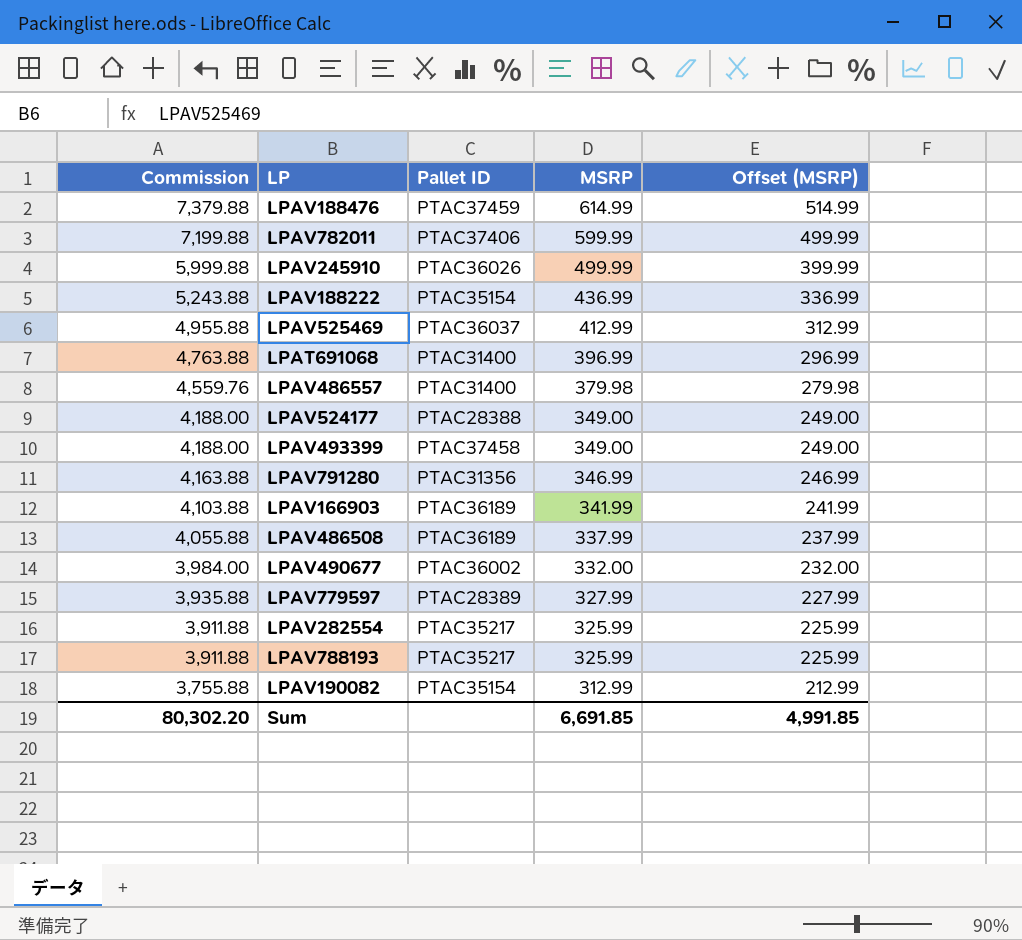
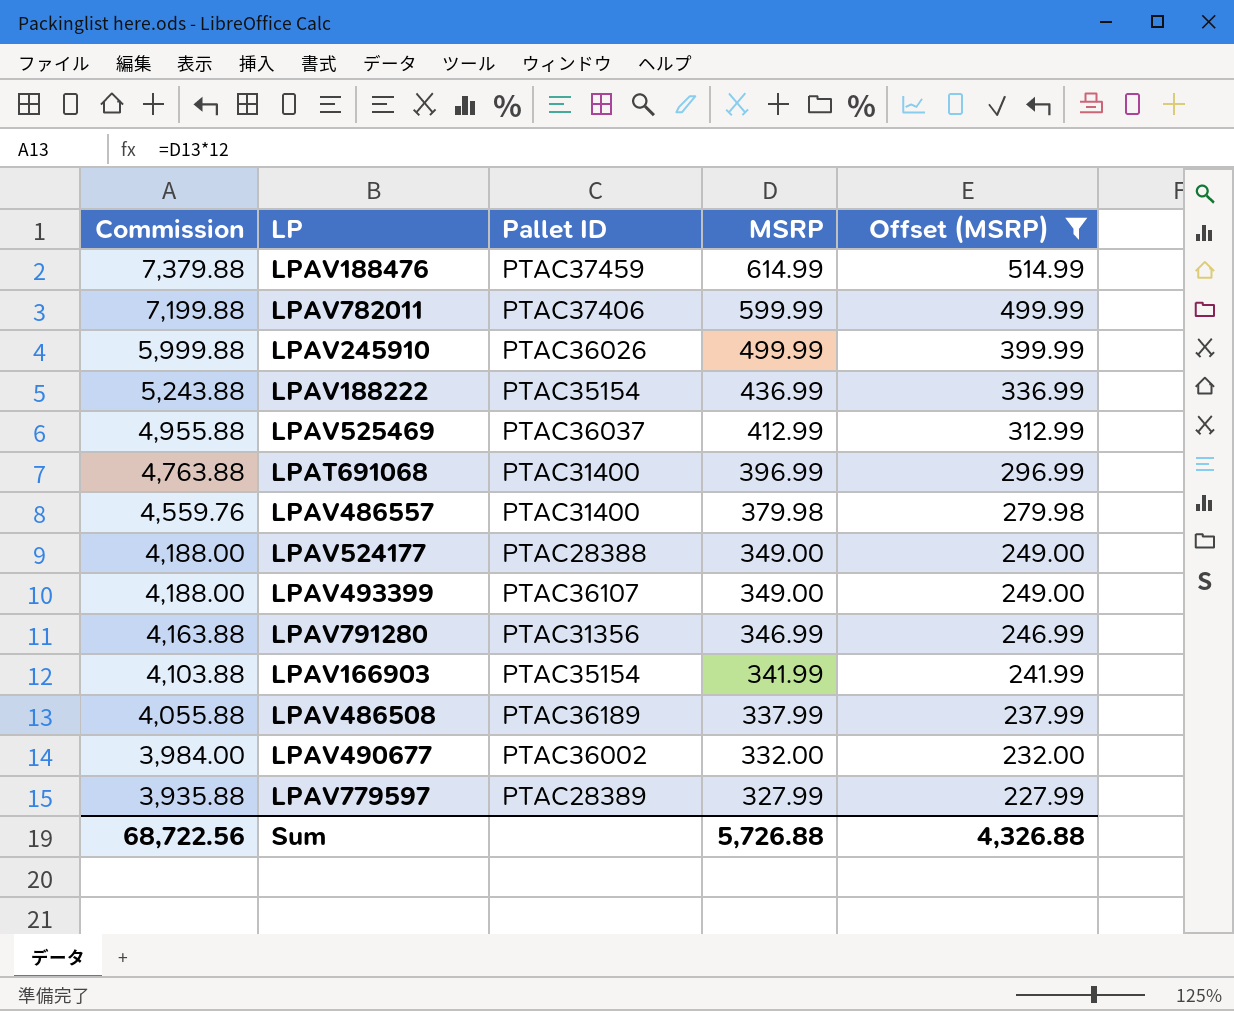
filter: none -> Offset (MSRP) >= 227.99
LPAV493399 | Pallet ID: PTAC37458 -> PTAC36107
LPAV166903 | Pallet ID: PTAC36189 -> PTAC35154
Sum | Commission: 80,302.20 -> 68,722.56
Sum | MSRP: 6,691.85 -> 5,726.88
Sum | Offset (MSRP): 4,991.85 -> 4,326.88

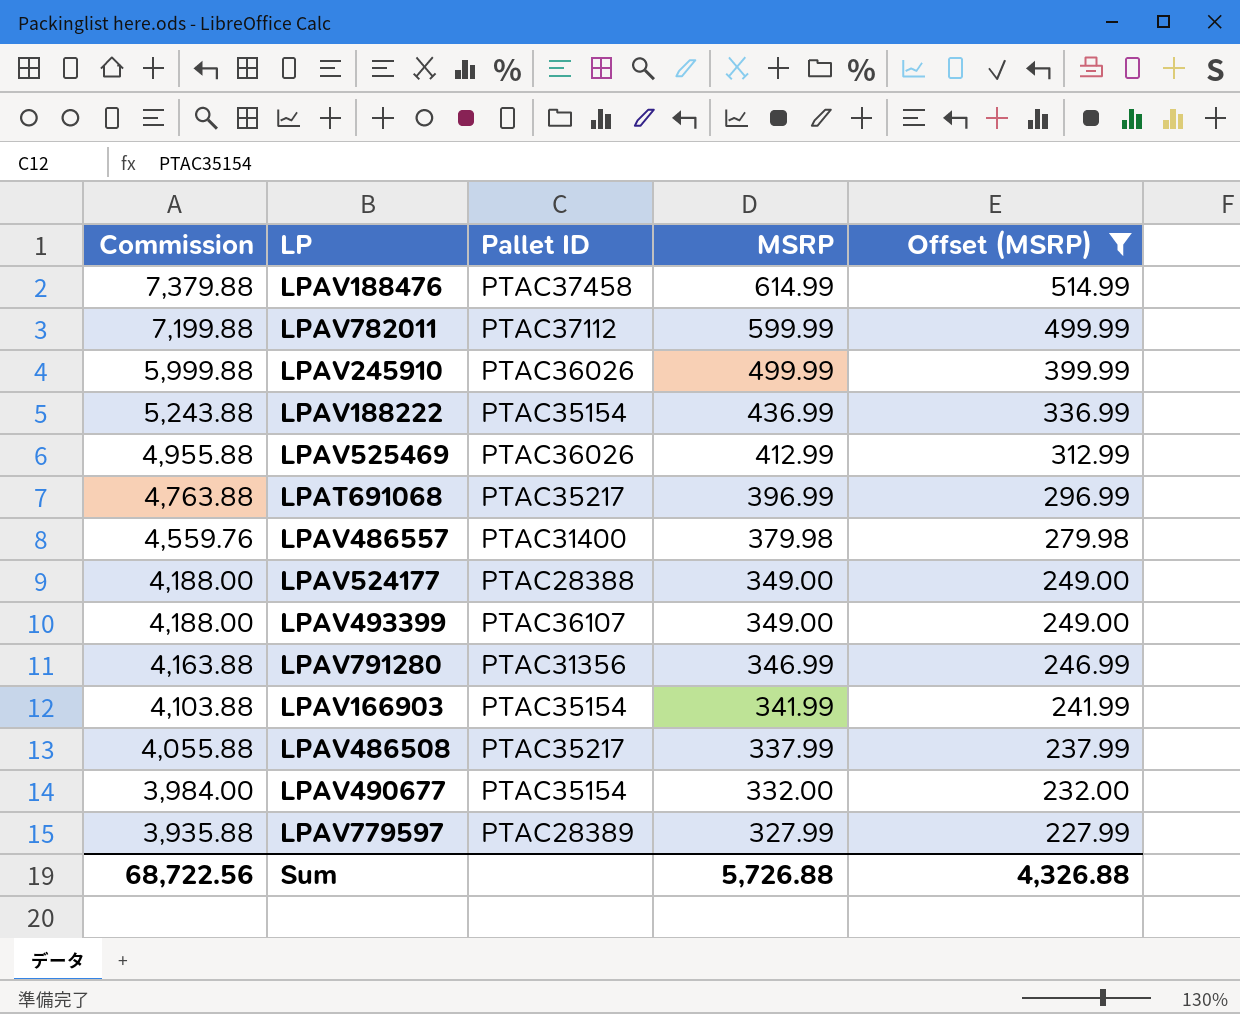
LPAV188476 | Pallet ID: PTAC37459 -> PTAC37458
LPAV782011 | Pallet ID: PTAC37406 -> PTAC37112
LPAV525469 | Pallet ID: PTAC36037 -> PTAC36026
LPAT691068 | Pallet ID: PTAC31400 -> PTAC35217
LPAV486508 | Pallet ID: PTAC36189 -> PTAC35217
LPAV490677 | Pallet ID: PTAC36002 -> PTAC35154

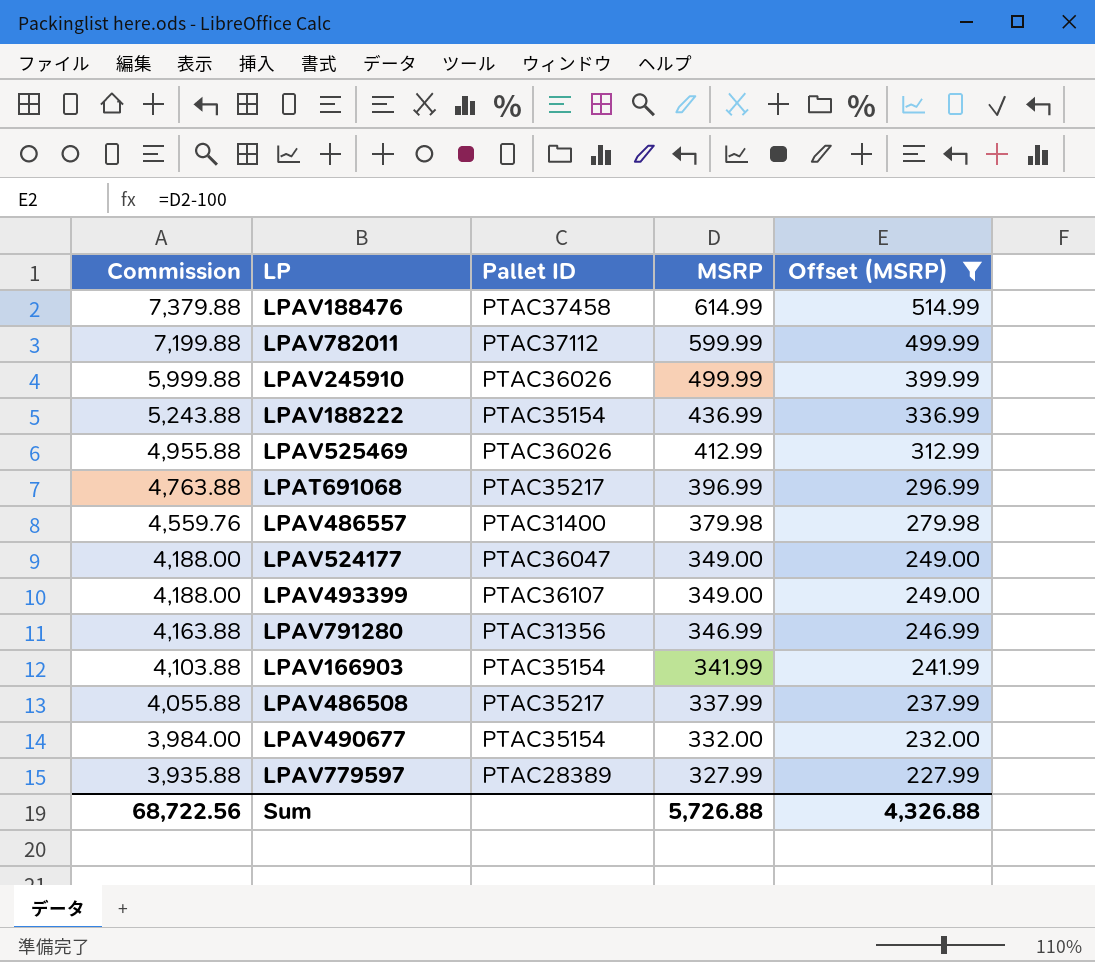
LPAV524177 | Pallet ID: PTAC28388 -> PTAC36047

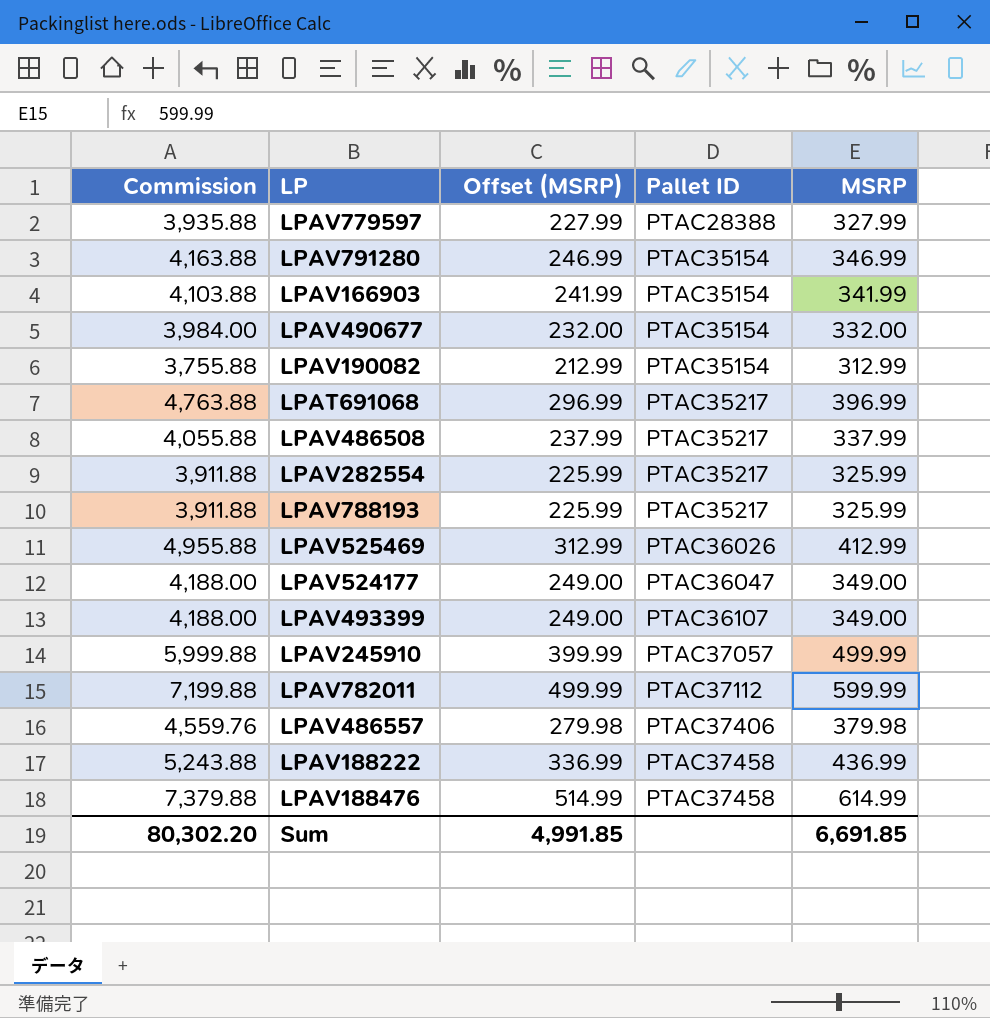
filter: Offset (MSRP) >= 227.99 -> none
row order: Commission descending -> Pallet ID ascending
column Offset (MSRP) | position: 5 -> 3
LPAV779597 | Pallet ID: PTAC28389 -> PTAC28388
LPAV791280 | Pallet ID: PTAC31356 -> PTAC35154
LPAV245910 | Pallet ID: PTAC36026 -> PTAC37057
LPAV486557 | Pallet ID: PTAC31400 -> PTAC37406
LPAV188222 | Pallet ID: PTAC35154 -> PTAC37458
Sum | Commission: 68,722.56 -> 80,302.20
Sum | Offset (MSRP): 4,326.88 -> 4,991.85
Sum | MSRP: 5,726.88 -> 6,691.85

